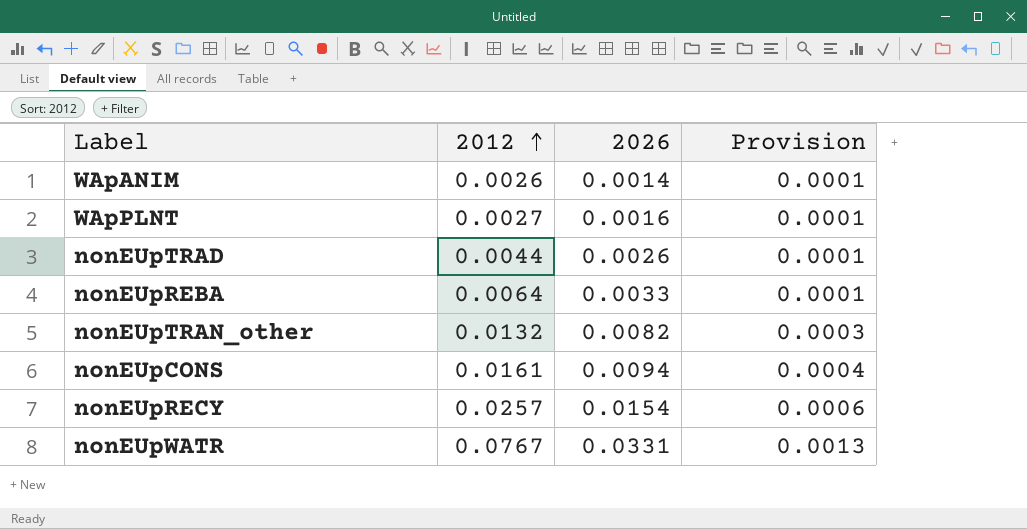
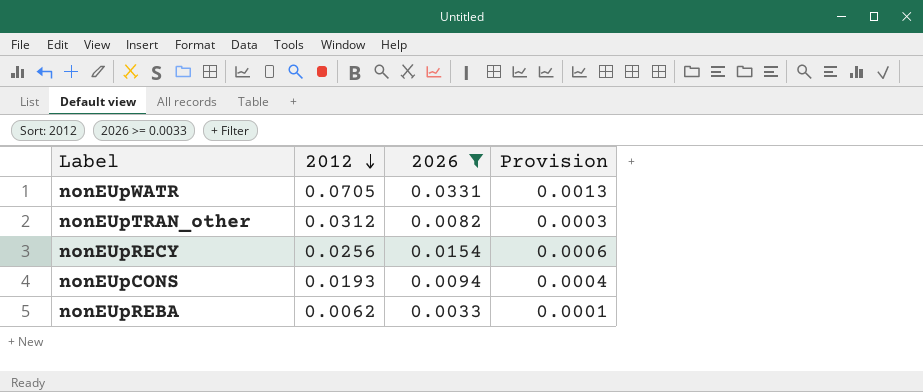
filter: none -> 2026 >= 0.0033
row order: 2012 ascending -> 2012 descending
nonEUpWATR | 2012: 0.0767 -> 0.0705
nonEUpTRAN_other | 2012: 0.0132 -> 0.0312
nonEUpRECY | 2012: 0.0257 -> 0.0256
nonEUpCONS | 2012: 0.0161 -> 0.0193
nonEUpREBA | 2012: 0.0064 -> 0.0062

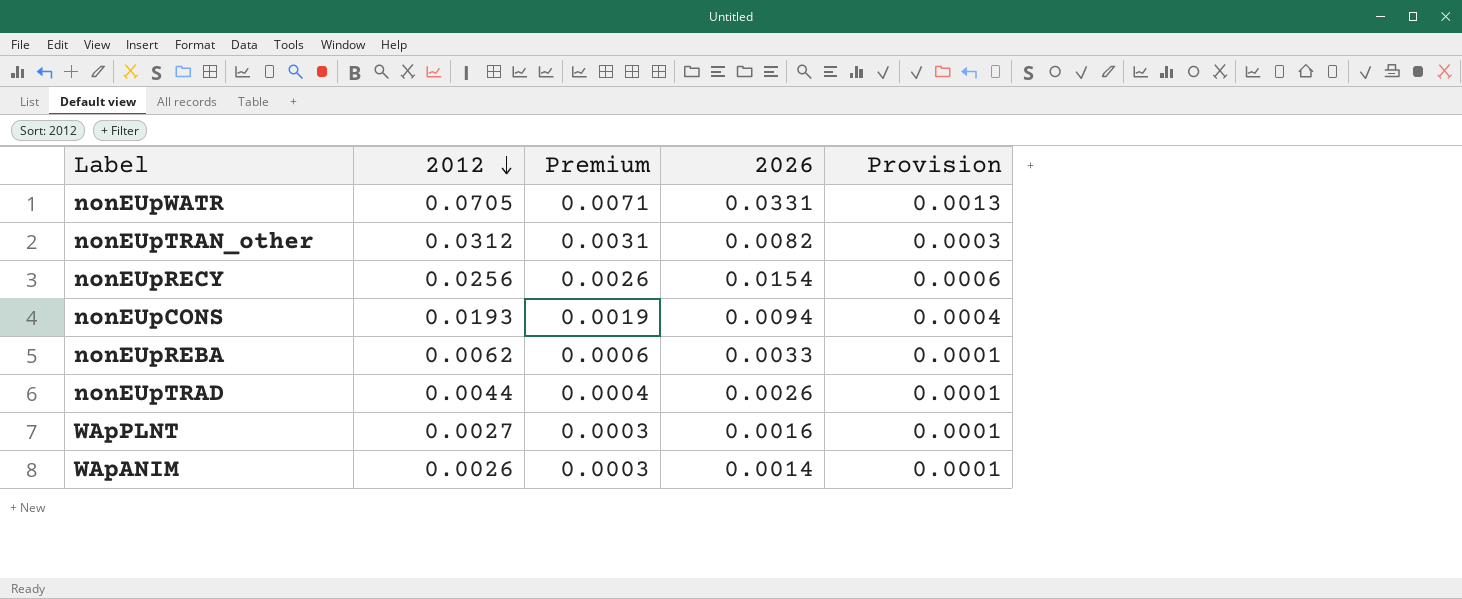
filter: 2026 >= 0.0033 -> none
column Premium | formula: none -> [2012] * 0.1

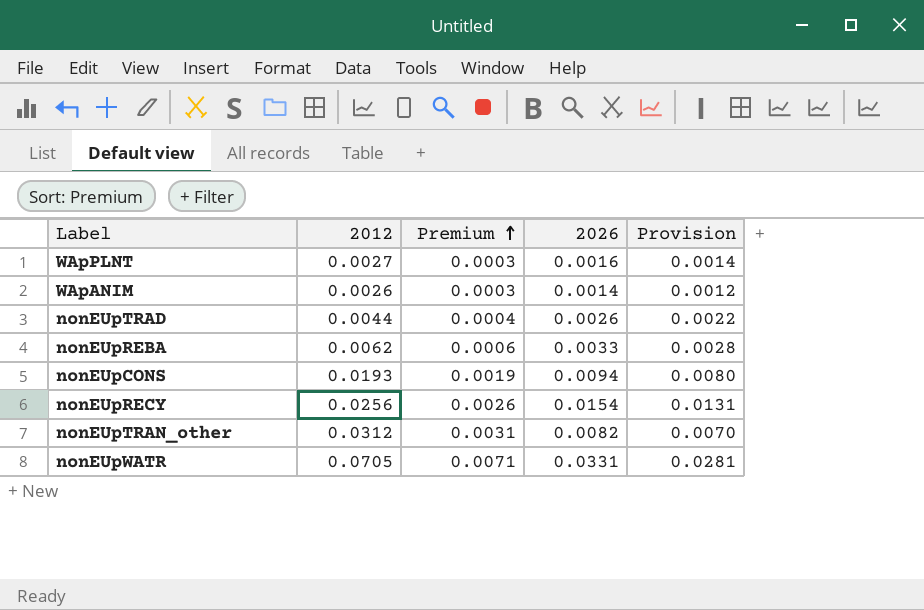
row order: 2012 descending -> Premium ascending
column Provision | formula: [2026] * 0.04 -> [2026] * 0.85

